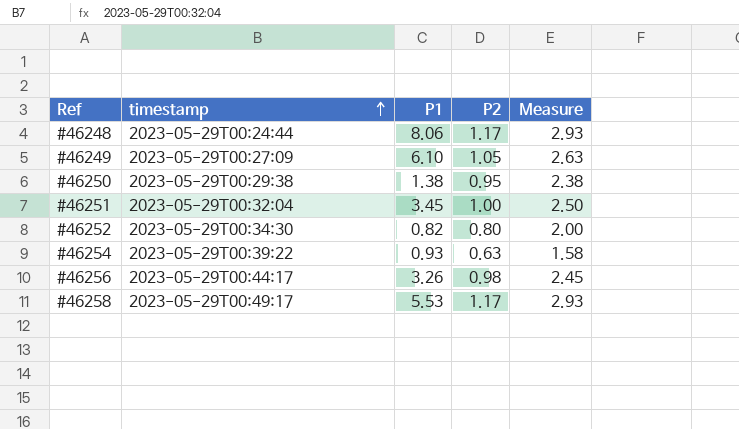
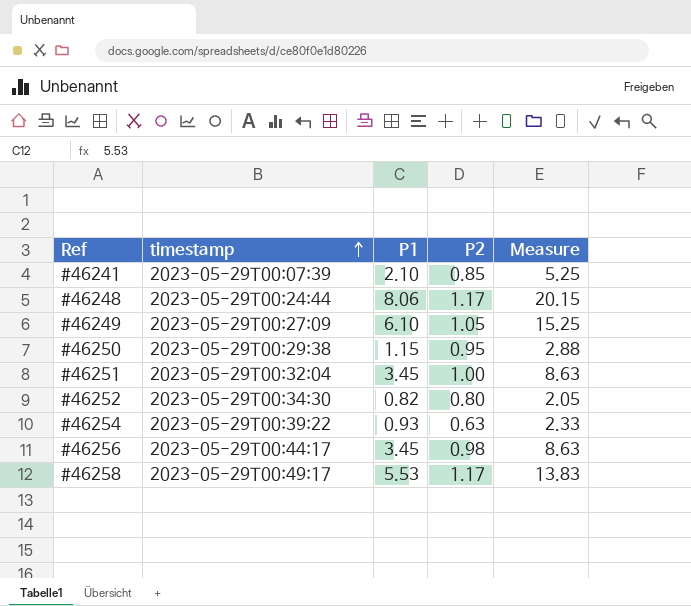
column Measure | formula: [P2] * 2.5 -> [P1] * 2.5
row #46241: none -> 2023-05-29T00:07:39 | 2.10 | 0.85 | 5.25
#46250 | P1: 1.38 -> 1.15
#46256 | P1: 3.26 -> 3.45

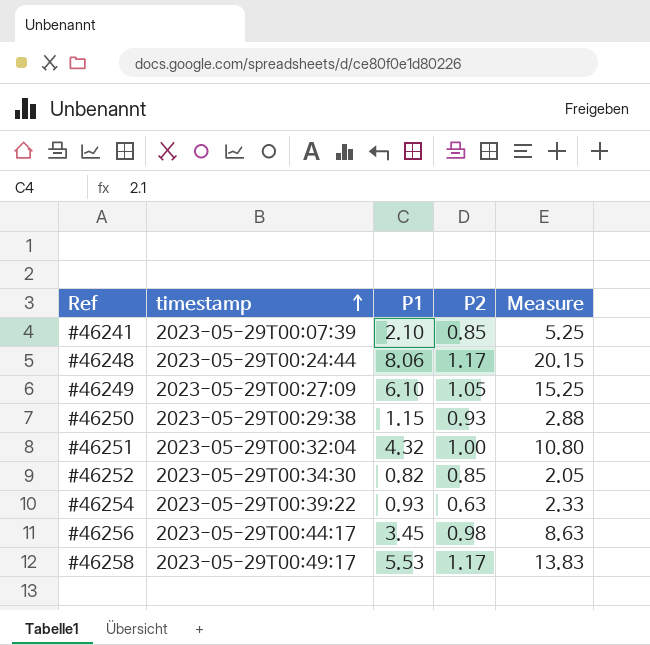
#46250 | P2: 0.95 -> 0.93
#46251 | P1: 3.45 -> 4.32
#46251 | Measure: 8.63 -> 10.80
#46252 | P2: 0.80 -> 0.85

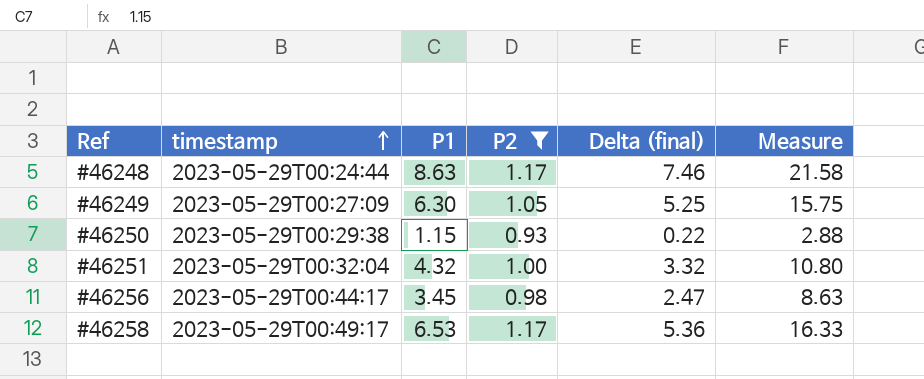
filter: none -> P2 >= 0.93
column Delta (final) | formula: none -> [P1] - [P2]
#46248 | P1: 8.06 -> 8.63
#46248 | Measure: 20.15 -> 21.58
#46249 | P1: 6.10 -> 6.30
#46249 | Measure: 15.25 -> 15.75
#46258 | P1: 5.53 -> 6.53
#46258 | Measure: 13.83 -> 16.33

